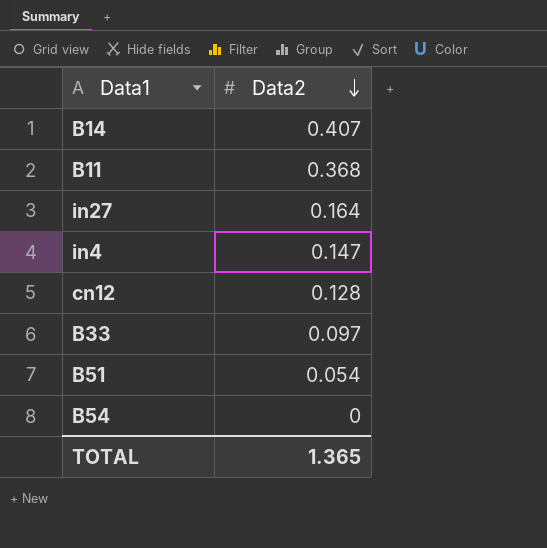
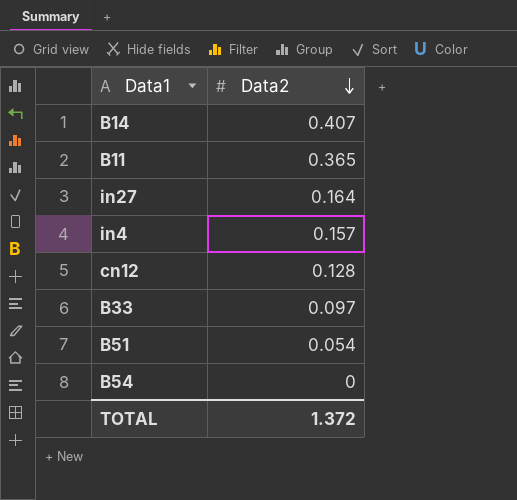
B11 | Data2: 0.368 -> 0.365
in4 | Data2: 0.147 -> 0.157
TOTAL | Data2: 1.365 -> 1.372

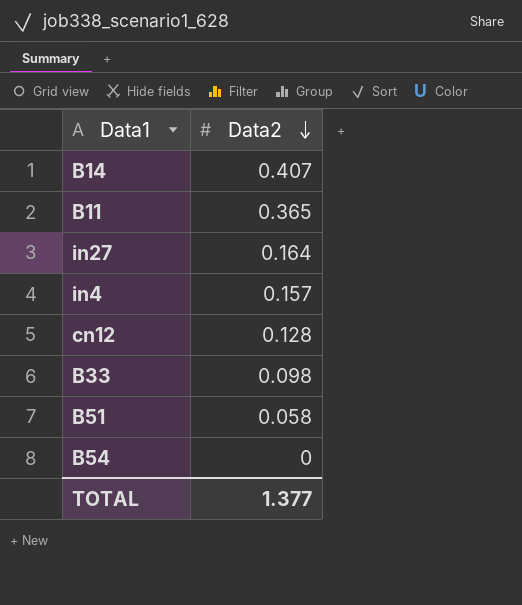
B33 | Data2: 0.097 -> 0.098
B51 | Data2: 0.054 -> 0.058
TOTAL | Data2: 1.372 -> 1.377

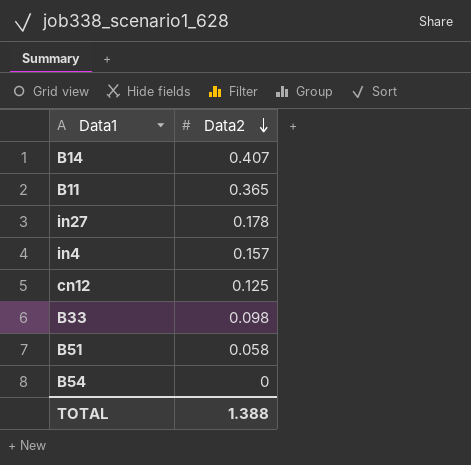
in27 | Data2: 0.164 -> 0.178
cn12 | Data2: 0.128 -> 0.125
TOTAL | Data2: 1.377 -> 1.388

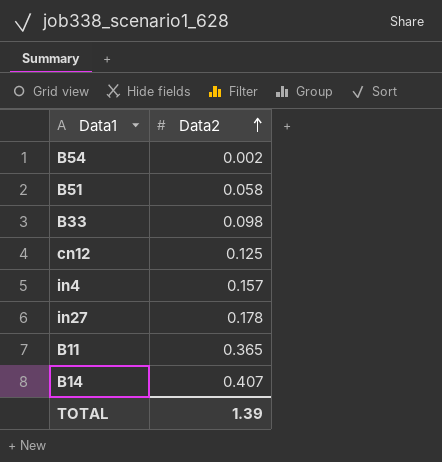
row order: Data2 descending -> Data2 ascending
B54 | Data2: 0 -> 0.002
TOTAL | Data2: 1.388 -> 1.39

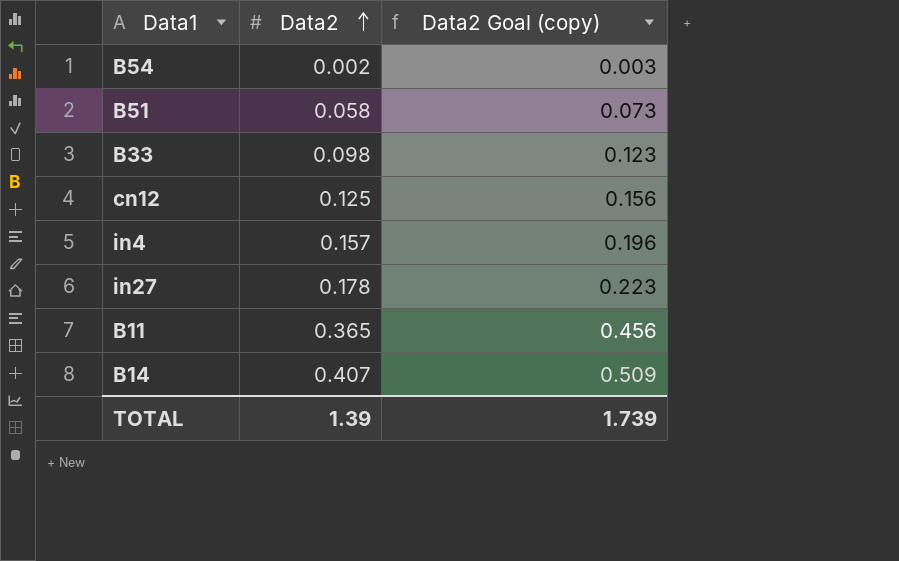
column Data2 Goal (copy) | formula: none -> [Data2] * 1.25

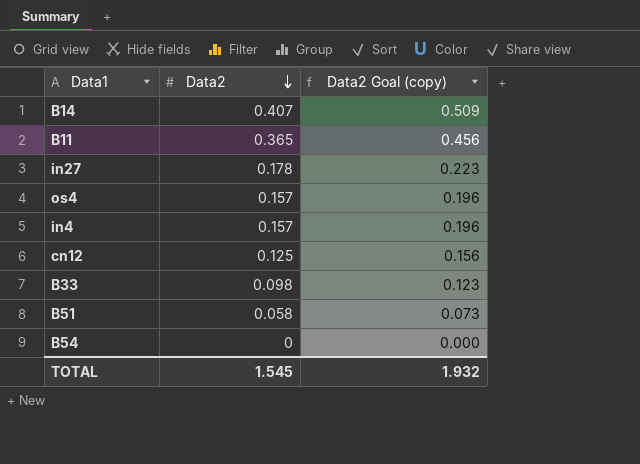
row order: Data2 ascending -> Data2 descending
row os4: none -> 0.157 | 0.196
B54 | Data2: 0.002 -> 0
B54 | Data2 Goal (copy): 0.003 -> 0.000
TOTAL | Data2: 1.39 -> 1.545
TOTAL | Data2 Goal (copy): 1.739 -> 1.932

